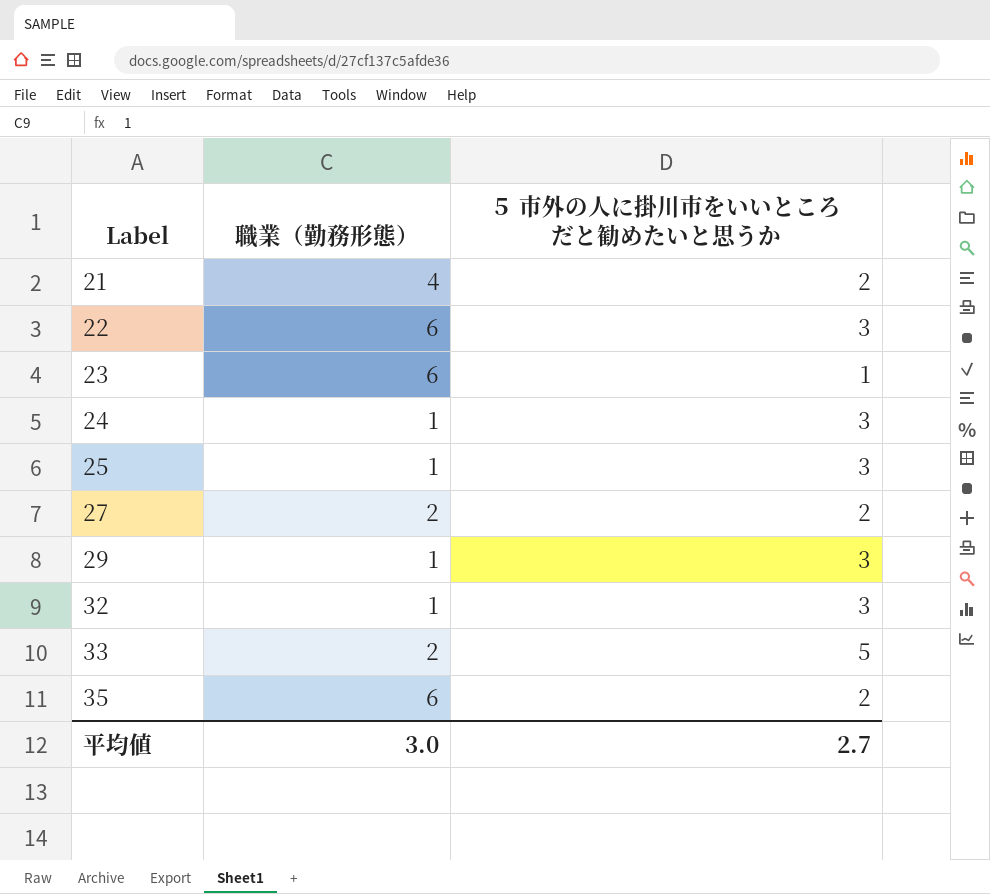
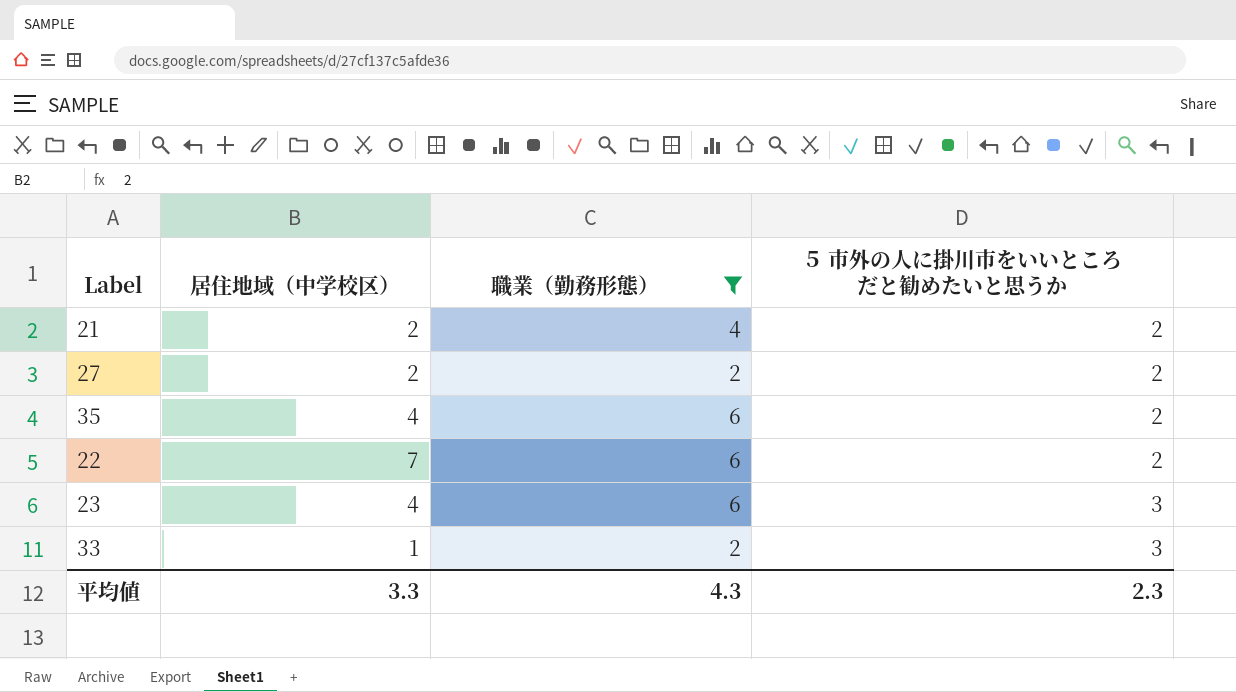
filter: none -> 職業（勤務形態） != 1
row order: Label ascending -> ５ 市外の人に掛川市をいいところだと勧めたいと思うか ascending
column 居住地域（中学校区） | position: none -> 2
22 | ５ 市外の人に掛川市をいいところだと勧めたいと思うか: 3 -> 2
23 | ５ 市外の人に掛川市をいいところだと勧めたいと思うか: 1 -> 3
33 | ５ 市外の人に掛川市をいいところだと勧めたいと思うか: 5 -> 3
平均値 | 職業（勤務形態）: 3.0 -> 4.3
平均値 | ５ 市外の人に掛川市をいいところだと勧めたいと思うか: 2.7 -> 2.3

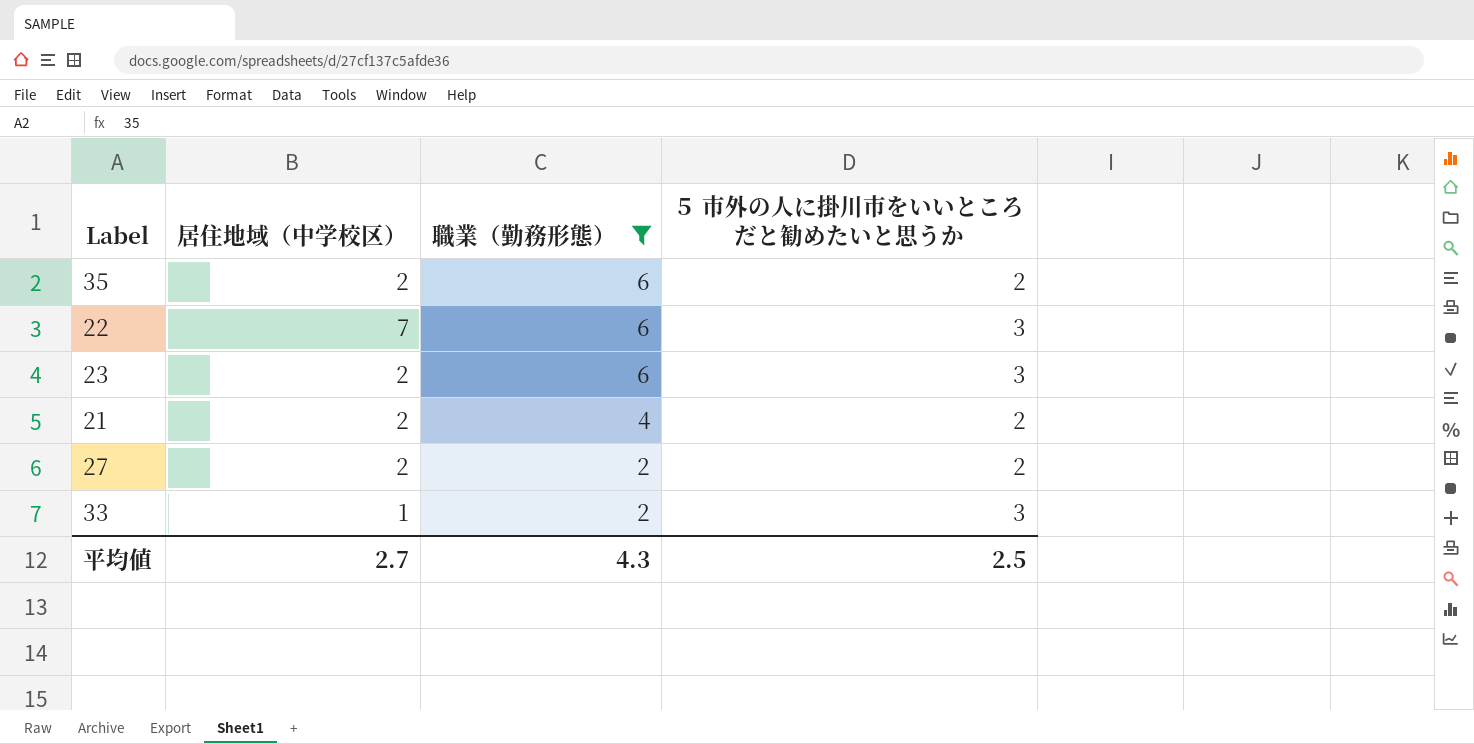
row order: ５ 市外の人に掛川市をいいところだと勧めたいと思うか ascending -> 職業（勤務形態） descending
35 | 居住地域（中学校区）: 4 -> 2
22 | ５ 市外の人に掛川市をいいところだと勧めたいと思うか: 2 -> 3
23 | 居住地域（中学校区）: 4 -> 2
平均値 | 居住地域（中学校区）: 3.3 -> 2.7
平均値 | ５ 市外の人に掛川市をいいところだと勧めたいと思うか: 2.3 -> 2.5

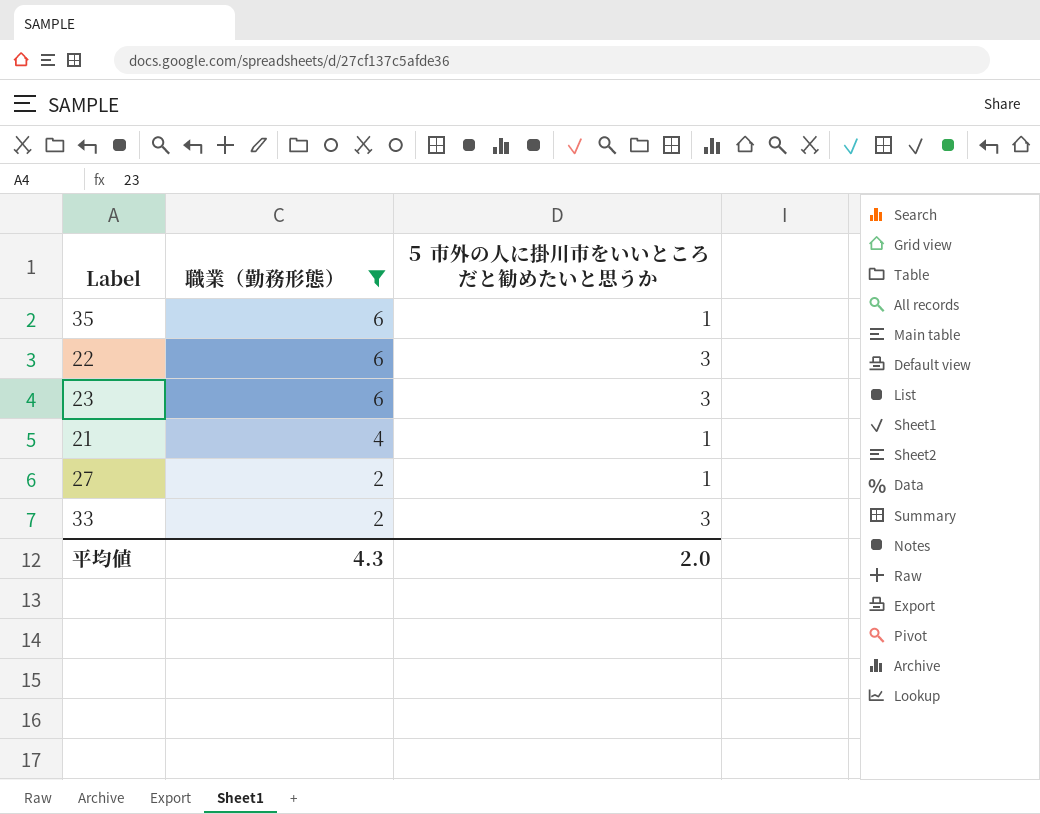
column 居住地域（中学校区） | position: 2 -> none
35 | ５ 市外の人に掛川市をいいところだと勧めたいと思うか: 2 -> 1
21 | ５ 市外の人に掛川市をいいところだと勧めたいと思うか: 2 -> 1
27 | ５ 市外の人に掛川市をいいところだと勧めたいと思うか: 2 -> 1
平均値 | ５ 市外の人に掛川市をいいところだと勧めたいと思うか: 2.5 -> 2.0

